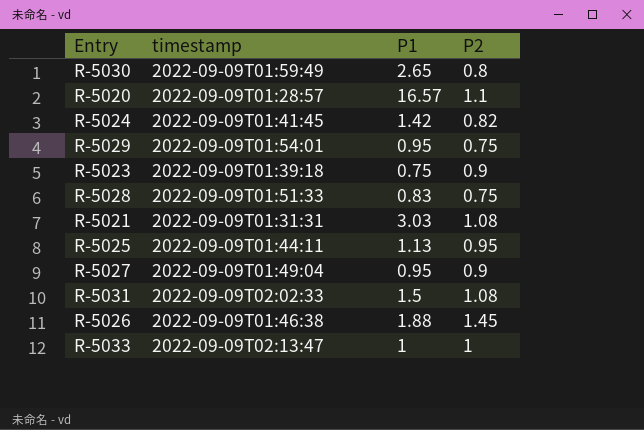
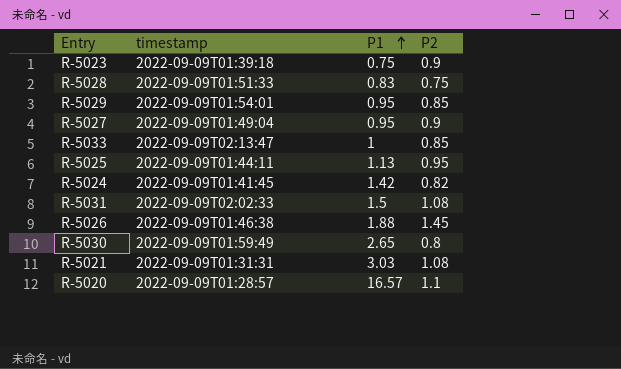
row order: none -> P1 ascending
R-5029 | P2: 0.75 -> 0.85
R-5033 | P2: 1 -> 0.85

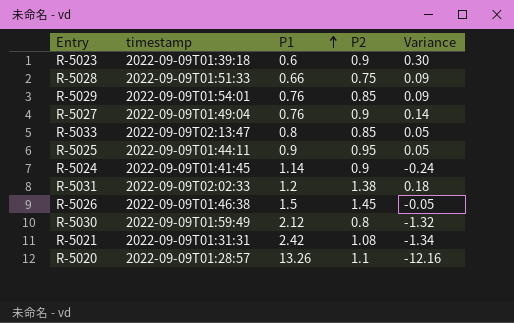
column Variance | formula: none -> [P2] - [P1]
R-5023 | P1: 0.75 -> 0.6
R-5028 | P1: 0.83 -> 0.66
R-5029 | P1: 0.95 -> 0.76
R-5027 | P1: 0.95 -> 0.76
R-5033 | P1: 1 -> 0.8
R-5025 | P1: 1.13 -> 0.9
R-5024 | P1: 1.42 -> 1.14
R-5024 | P2: 0.82 -> 0.9
R-5031 | P1: 1.5 -> 1.2
R-5031 | P2: 1.08 -> 1.38
R-5026 | P1: 1.88 -> 1.5
R-5030 | P1: 2.65 -> 2.12
R-5021 | P1: 3.03 -> 2.42
R-5020 | P1: 16.57 -> 13.26

